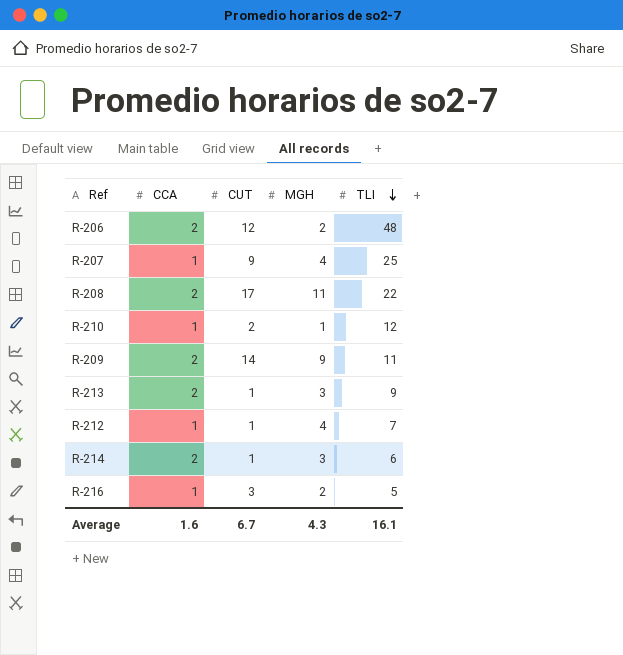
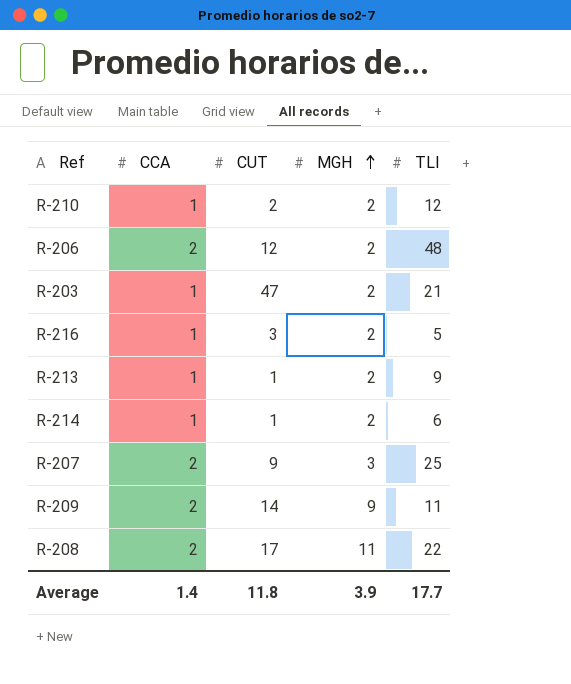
row order: TLI descending -> MGH ascending
row R-212: 1 | 1 | 4 | 7 -> none
R-210 | MGH: 1 -> 2
row R-203: none -> 1 | 47 | 2 | 21
R-213 | CCA: 2 -> 1
R-213 | MGH: 3 -> 2
R-214 | CCA: 2 -> 1
R-214 | MGH: 3 -> 2
R-207 | CCA: 1 -> 2
R-207 | MGH: 4 -> 3
Average | CCA: 1.6 -> 1.4
Average | CUT: 6.7 -> 11.8
Average | MGH: 4.3 -> 3.9
Average | TLI: 16.1 -> 17.7

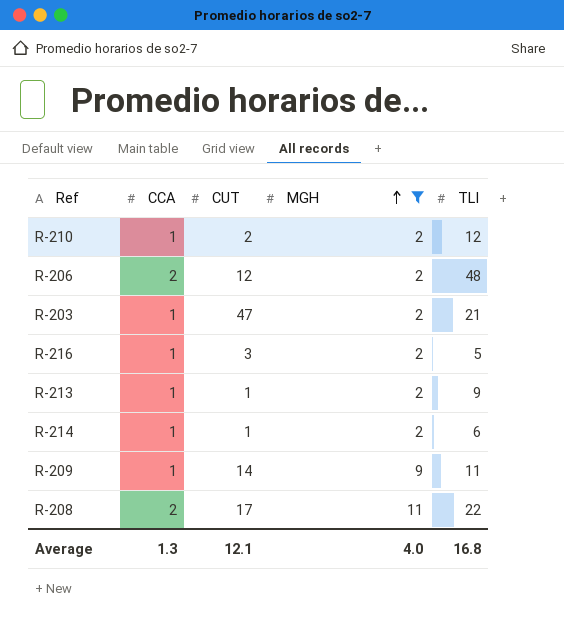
filter: none -> MGH != 3
R-209 | CCA: 2 -> 1
Average | CCA: 1.4 -> 1.3
Average | CUT: 11.8 -> 12.1
Average | MGH: 3.9 -> 4.0
Average | TLI: 17.7 -> 16.8

